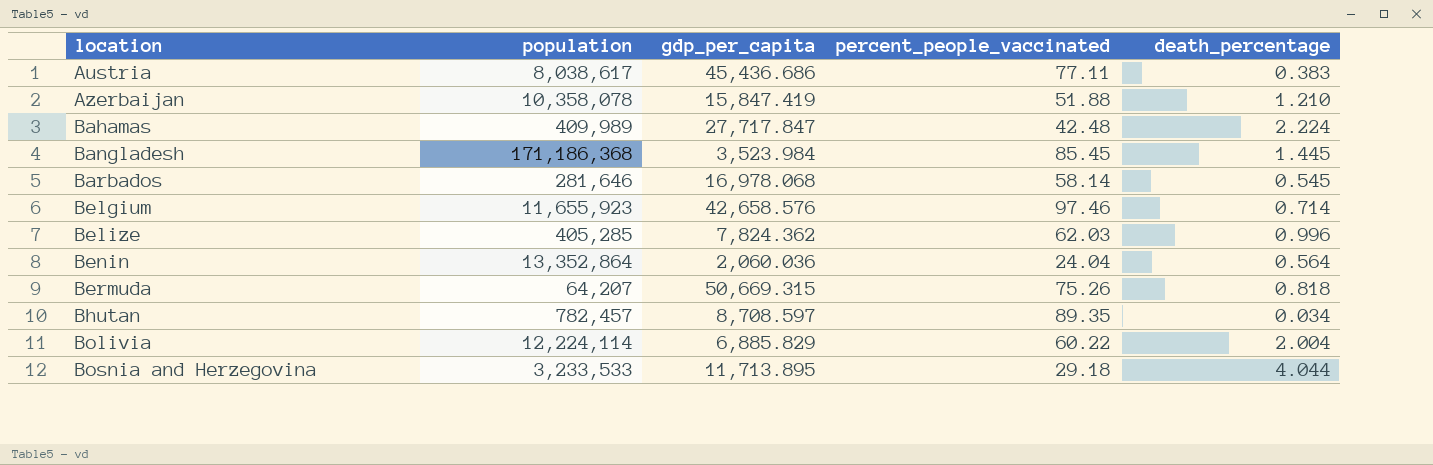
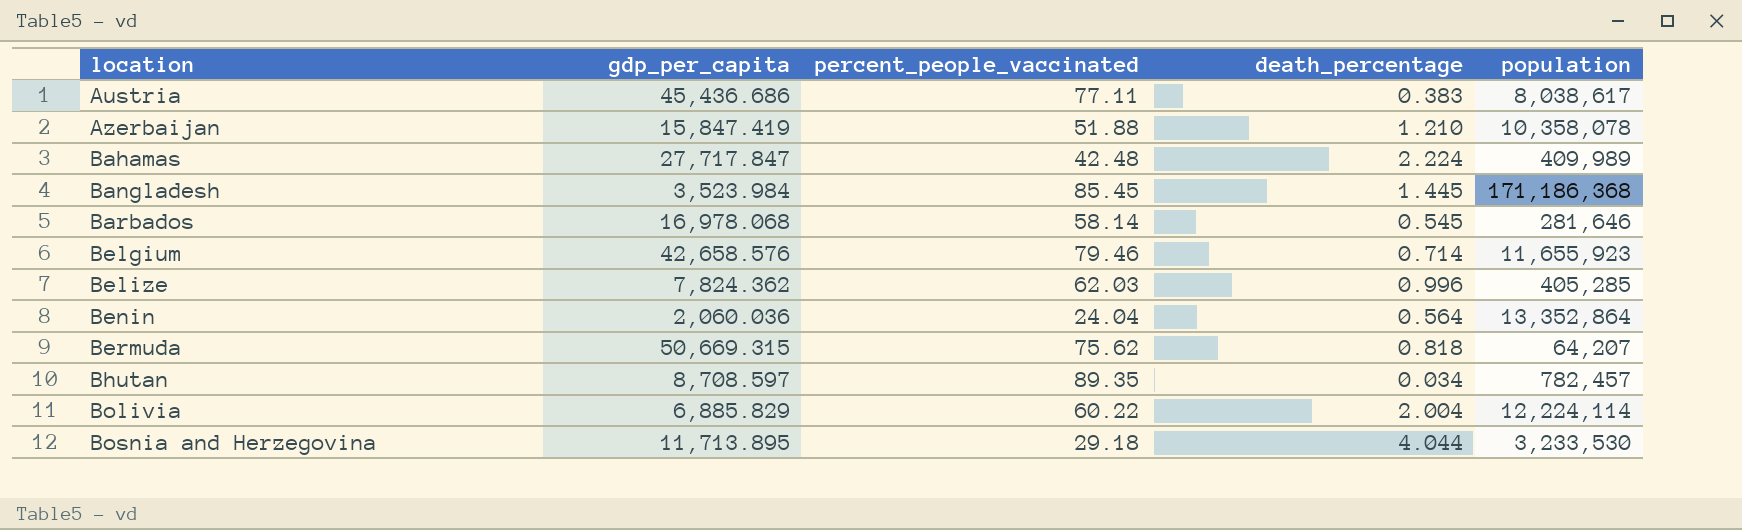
column population | position: 2 -> 5
Belgium | percent_people_vaccinated: 97.46 -> 79.46
Bermuda | percent_people_vaccinated: 75.26 -> 75.62
Bosnia and Herzegovina | population: 3,233,533 -> 3,233,530

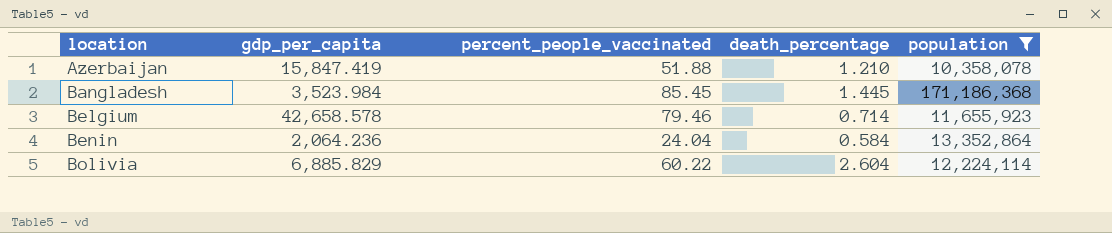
filter: none -> population >= 10,358,078
Belgium | gdp_per_capita: 42,658.576 -> 42,658.578
Benin | gdp_per_capita: 2,060.036 -> 2,064.236
Benin | death_percentage: 0.564 -> 0.584
Bolivia | death_percentage: 2.004 -> 2.604

